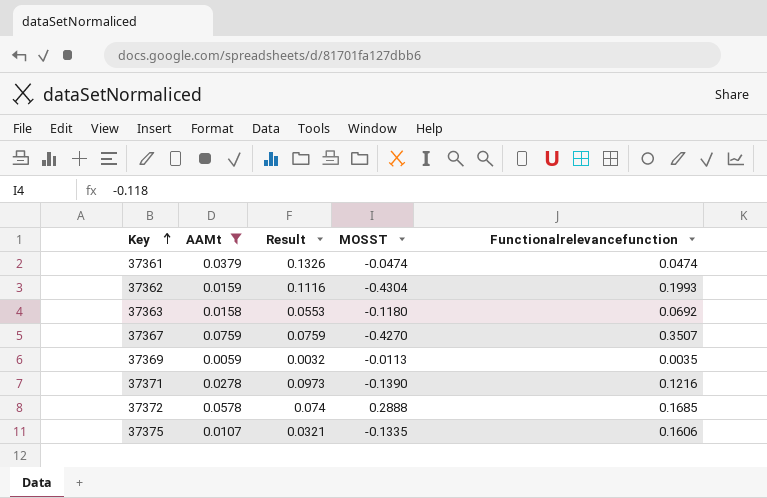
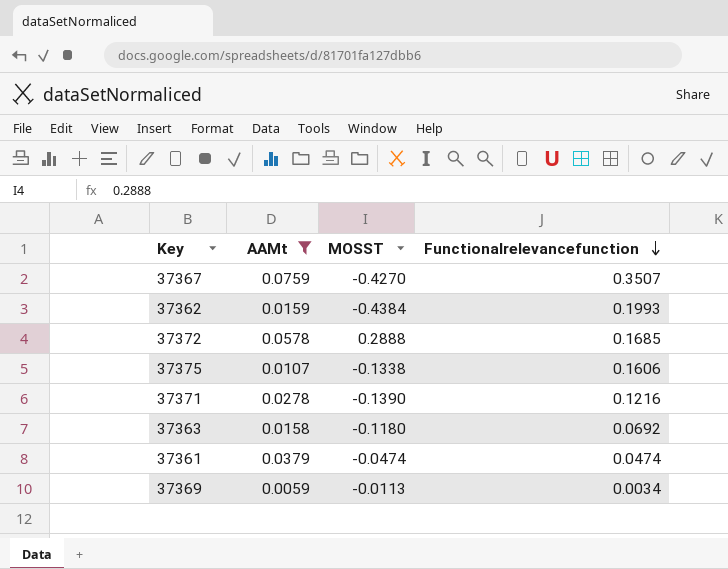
row order: Key ascending -> Functionalrelevancefunction descending
column Result | position: 3 -> none
37362 | MOSST: -0.4304 -> -0.4384
37375 | MOSST: -0.1335 -> -0.1338
37369 | Functionalrelevancefunction: 0.0035 -> 0.0034

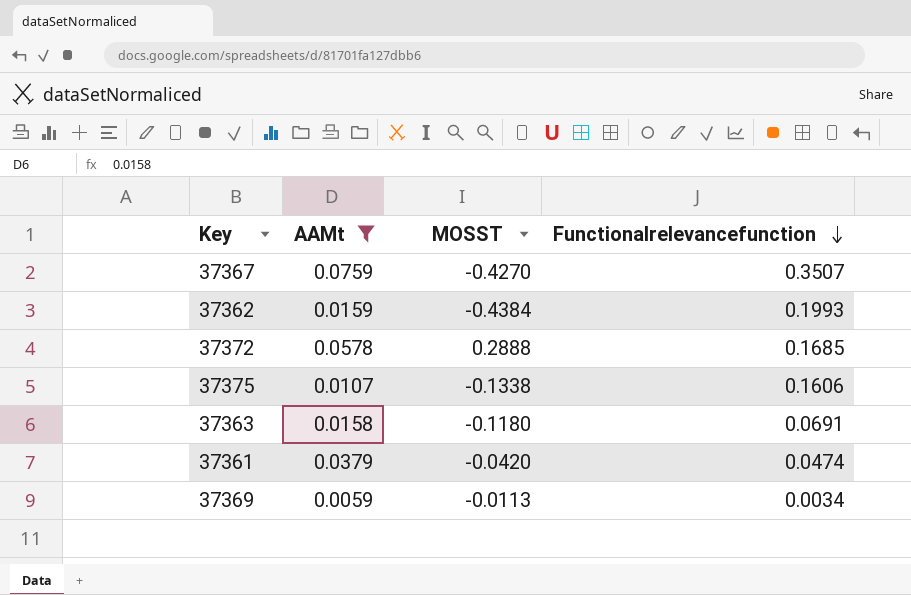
row 37371: 0.0278 | -0.1390 | 0.1216 -> none
37363 | Functionalrelevancefunction: 0.0692 -> 0.0691
37361 | MOSST: -0.0474 -> -0.0420

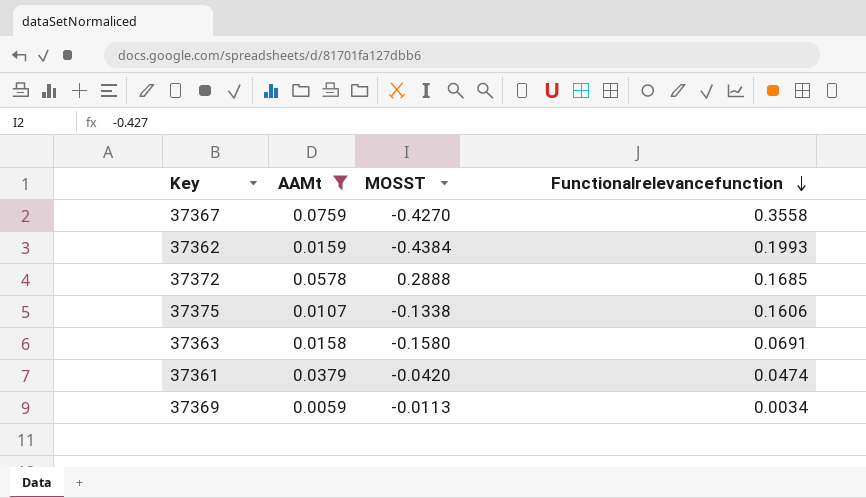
37367 | Functionalrelevancefunction: 0.3507 -> 0.3558
37363 | MOSST: -0.1180 -> -0.1580

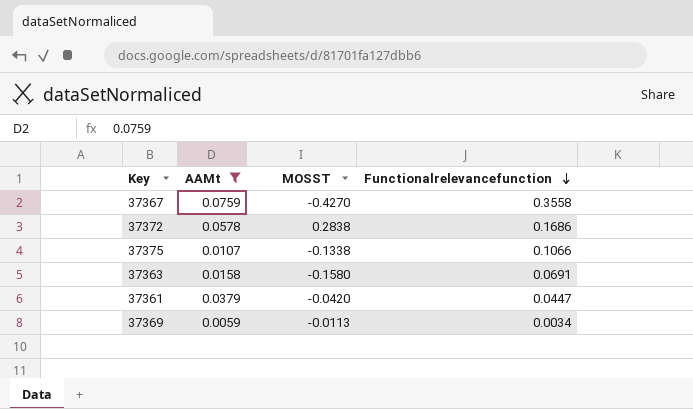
row 37362: 0.0159 | -0.4384 | 0.1993 -> none
37372 | MOSST: 0.2888 -> 0.2838
37372 | Functionalrelevancefunction: 0.1685 -> 0.1686
37375 | Functionalrelevancefunction: 0.1606 -> 0.1066
37361 | Functionalrelevancefunction: 0.0474 -> 0.0447

